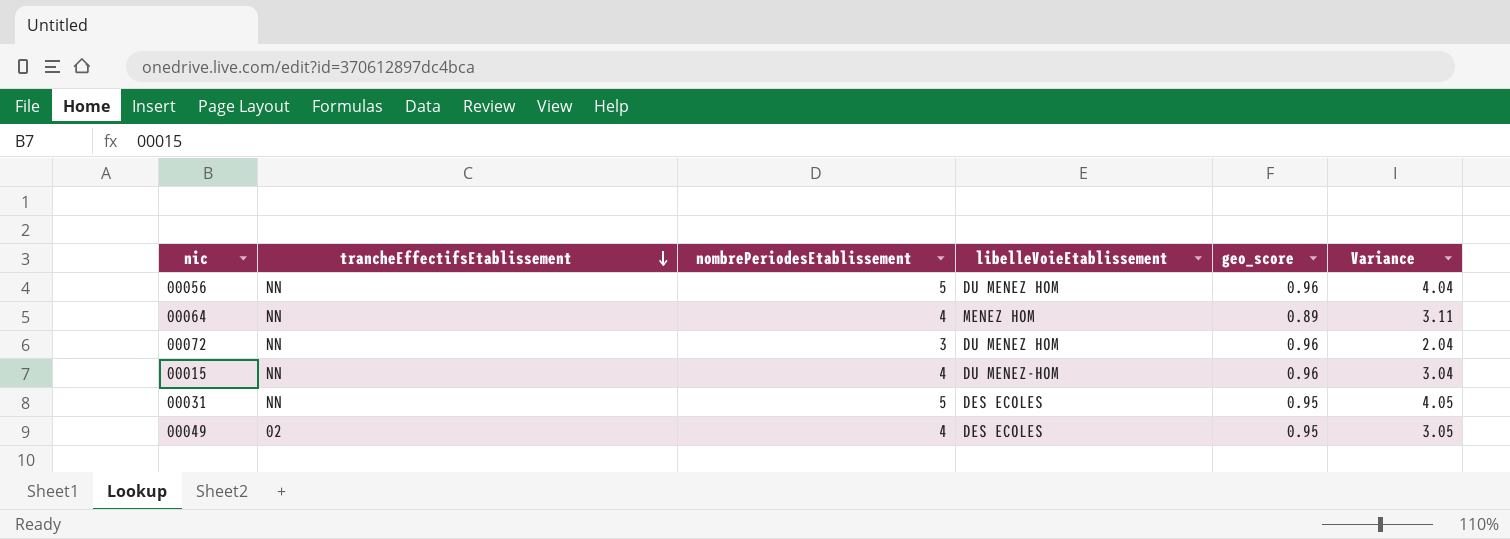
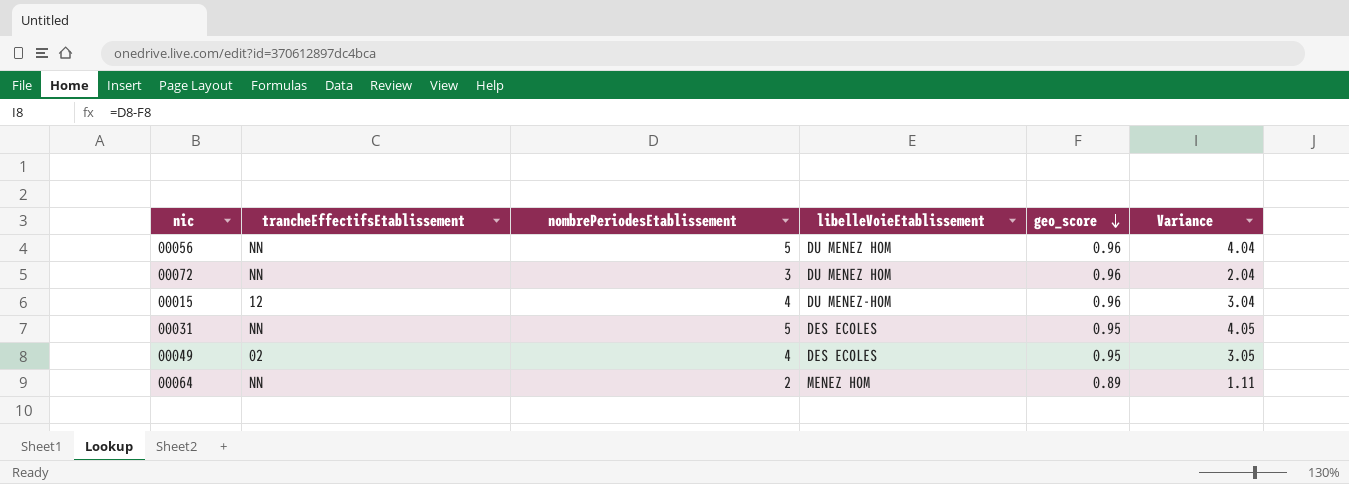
row order: trancheEffectifsEtablissement descending -> geo_score descending
00015 | trancheEffectifsEtablissement: NN -> 12
00064 | nombrePeriodesEtablissement: 4 -> 2
00064 | Variance: 3.11 -> 1.11

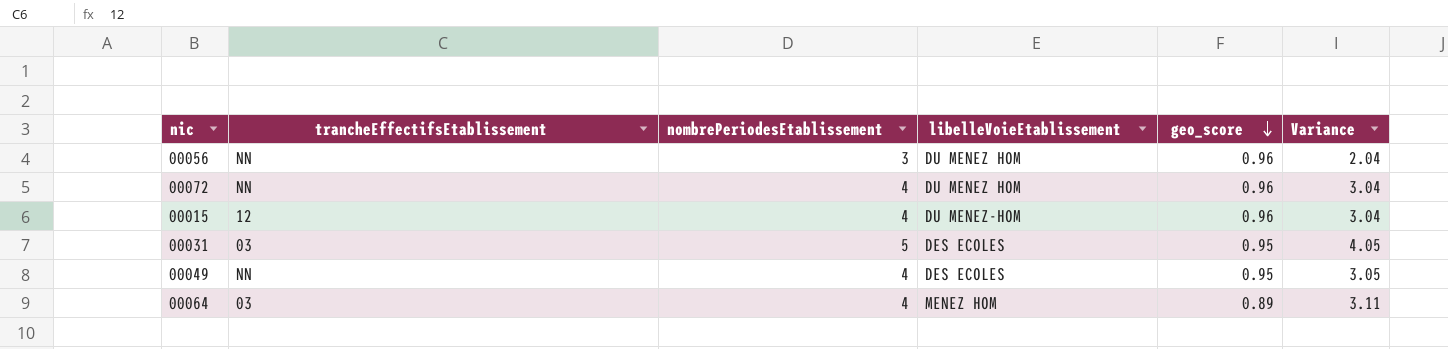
00056 | nombrePeriodesEtablissement: 5 -> 3
00056 | Variance: 4.04 -> 2.04
00072 | nombrePeriodesEtablissement: 3 -> 4
00072 | Variance: 2.04 -> 3.04
00031 | trancheEffectifsEtablissement: NN -> 03
00049 | trancheEffectifsEtablissement: 02 -> NN
00064 | trancheEffectifsEtablissement: NN -> 03
00064 | nombrePeriodesEtablissement: 2 -> 4
00064 | Variance: 1.11 -> 3.11

